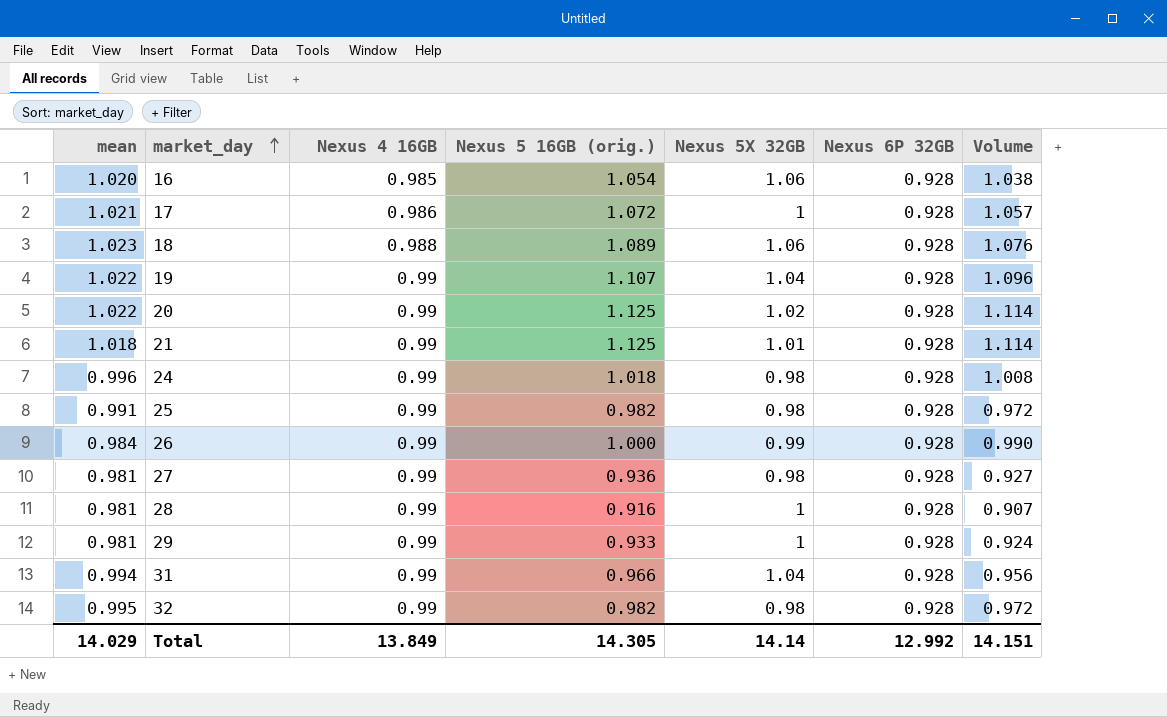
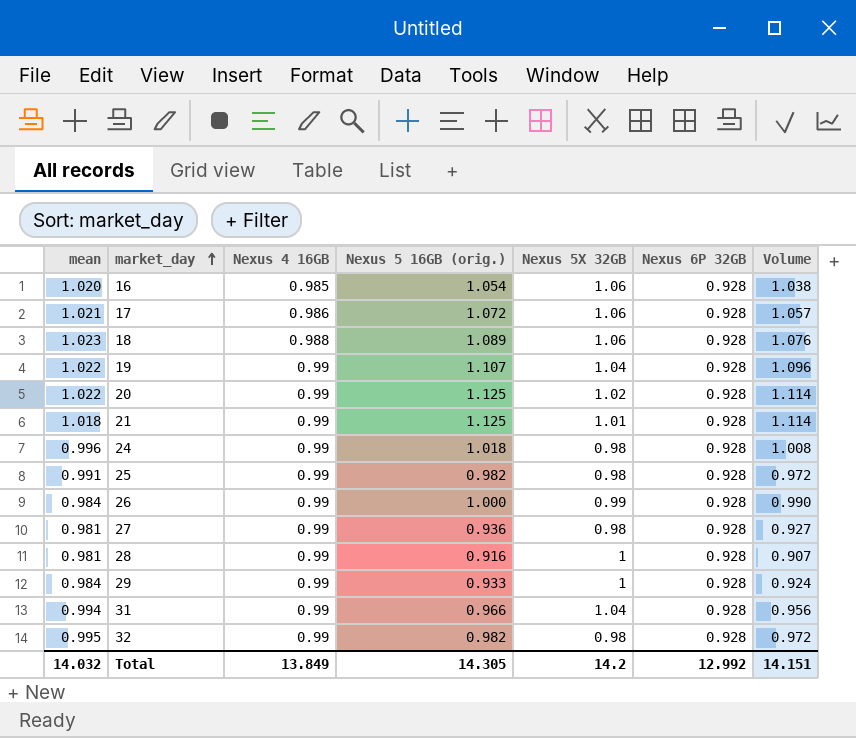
17 | Nexus 5X 32GB: 1 -> 1.06
29 | mean: 0.981 -> 0.984
Total | mean: 14.029 -> 14.032
Total | Nexus 5X 32GB: 14.14 -> 14.2

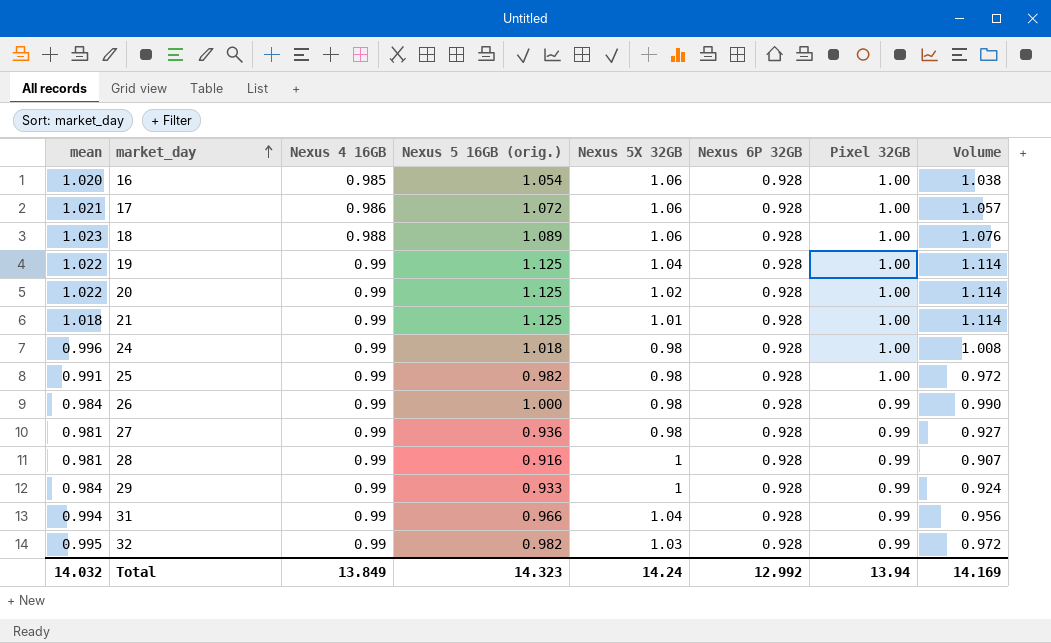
column Pixel 32GB | position: none -> 7
19 | Nexus 5 16GB (orig.): 1.107 -> 1.125
19 | Volume: 1.096 -> 1.114
26 | Nexus 5X 32GB: 0.99 -> 0.98
32 | Nexus 5X 32GB: 0.98 -> 1.03
Total | Nexus 5 16GB (orig.): 14.305 -> 14.323
Total | Nexus 5X 32GB: 14.2 -> 14.24
Total | Volume: 14.151 -> 14.169

